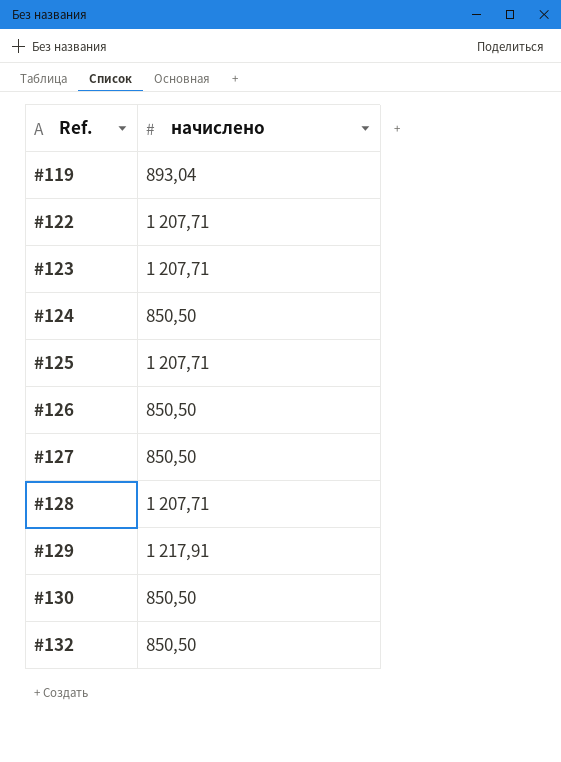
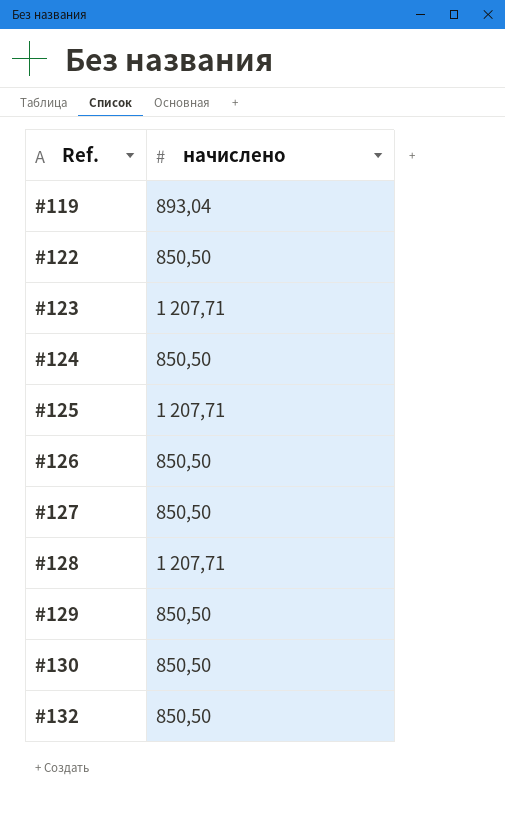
#122 | начислено: 1 207,71 -> 850,50
#129 | начислено: 1 217,91 -> 850,50

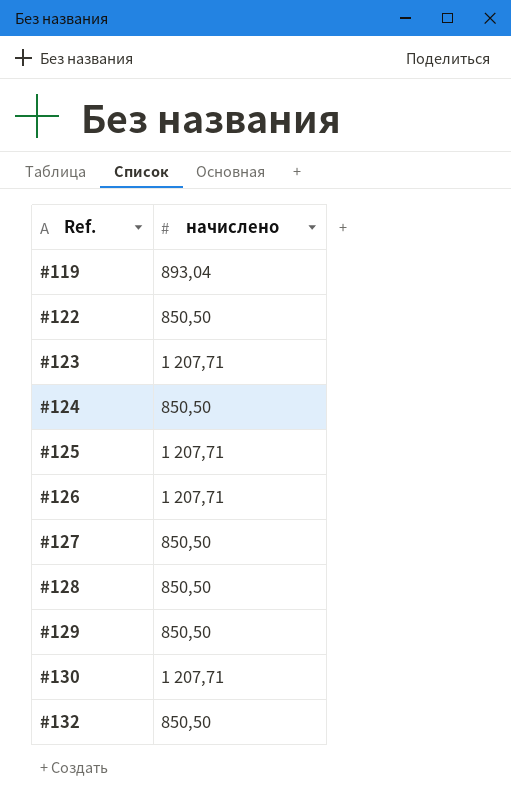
#126 | начислено: 850,50 -> 1 207,71
#128 | начислено: 1 207,71 -> 850,50
#130 | начислено: 850,50 -> 1 207,71

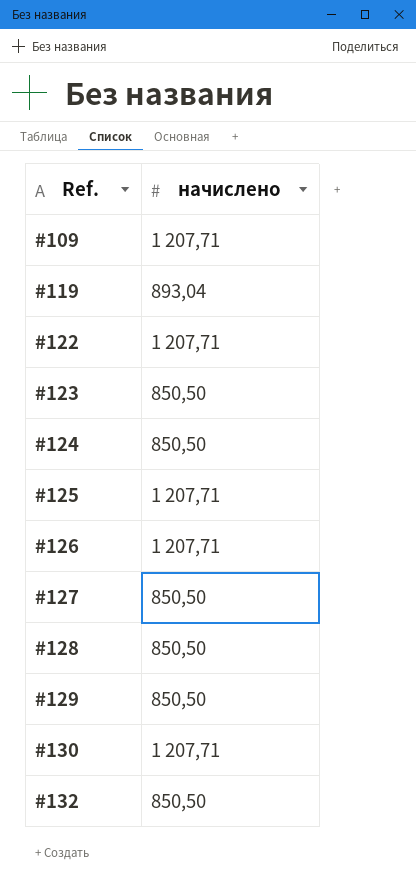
row #109: none -> 1 207,71
#122 | начислено: 850,50 -> 1 207,71
#123 | начислено: 1 207,71 -> 850,50

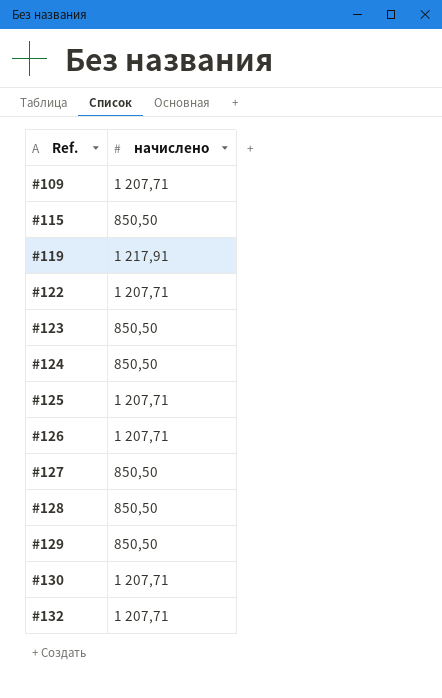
row #115: none -> 850,50
#119 | начислено: 893,04 -> 1 217,91
#132 | начислено: 850,50 -> 1 207,71

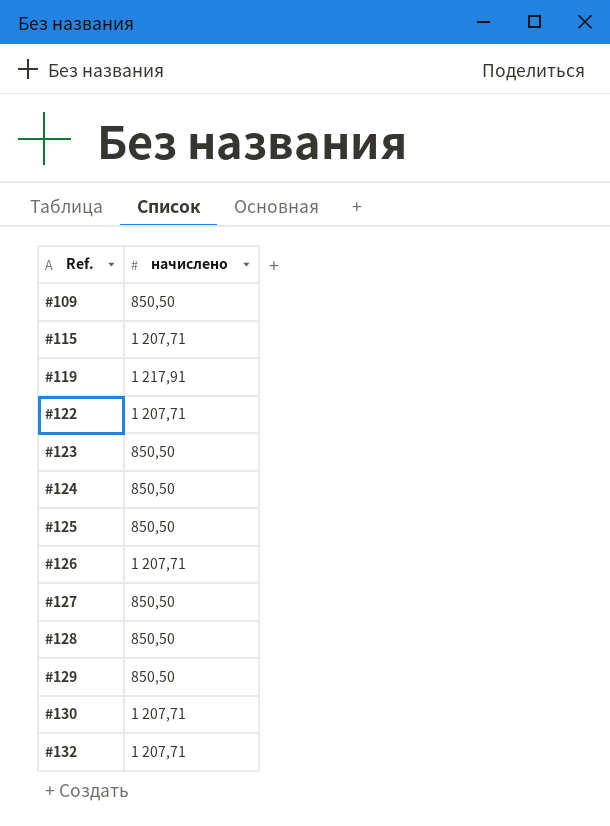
#109 | начислено: 1 207,71 -> 850,50
#115 | начислено: 850,50 -> 1 207,71
#125 | начислено: 1 207,71 -> 850,50

